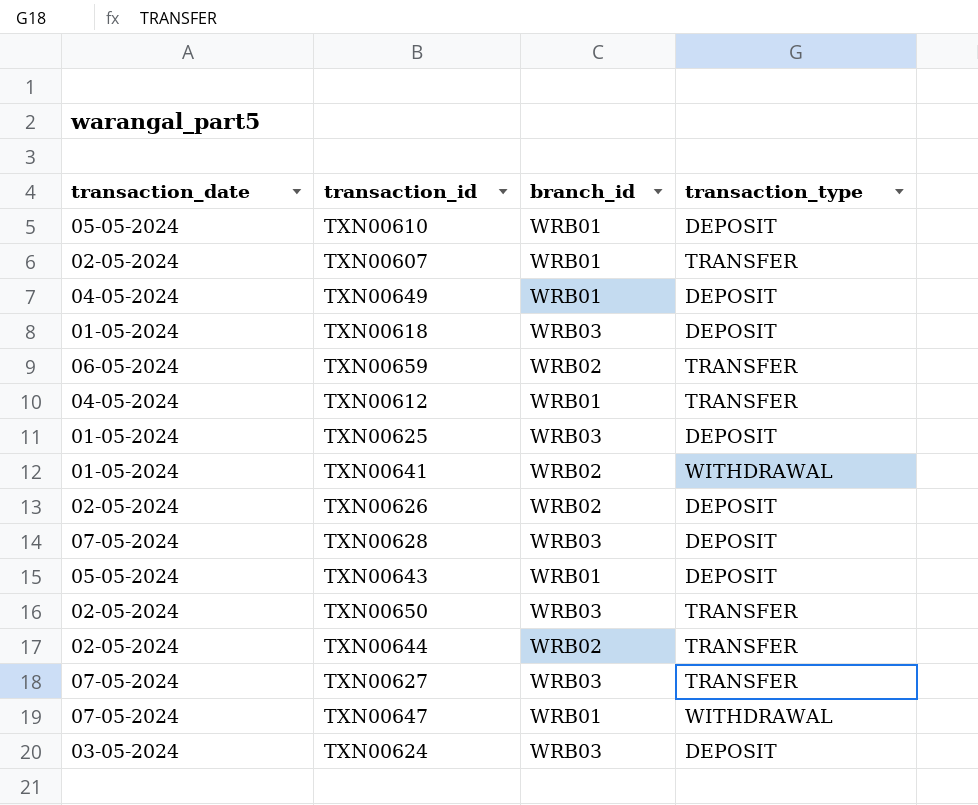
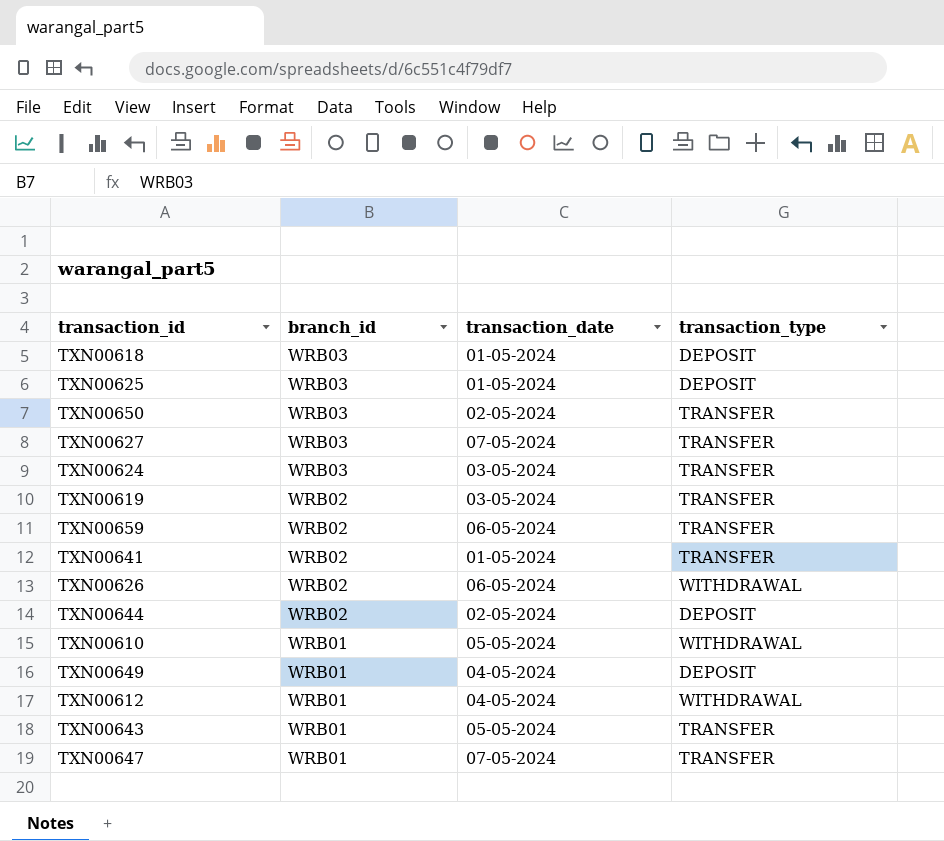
row order: none -> branch_id descending
column transaction_date | position: 1 -> 3
row TXN00607: 02-05-2024 | WRB01 | TRANSFER -> none
row TXN00628: 07-05-2024 | WRB03 | DEPOSIT -> none
TXN00624 | transaction_type: DEPOSIT -> TRANSFER
row TXN00619: none -> WRB02 | 03-05-2024 | TRANSFER
TXN00641 | transaction_type: WITHDRAWAL -> TRANSFER
TXN00626 | transaction_date: 02-05-2024 -> 06-05-2024
TXN00626 | transaction_type: DEPOSIT -> WITHDRAWAL
TXN00644 | transaction_type: TRANSFER -> DEPOSIT
TXN00610 | transaction_type: DEPOSIT -> WITHDRAWAL
TXN00612 | transaction_type: TRANSFER -> WITHDRAWAL
TXN00643 | transaction_type: DEPOSIT -> TRANSFER
TXN00647 | transaction_type: WITHDRAWAL -> TRANSFER

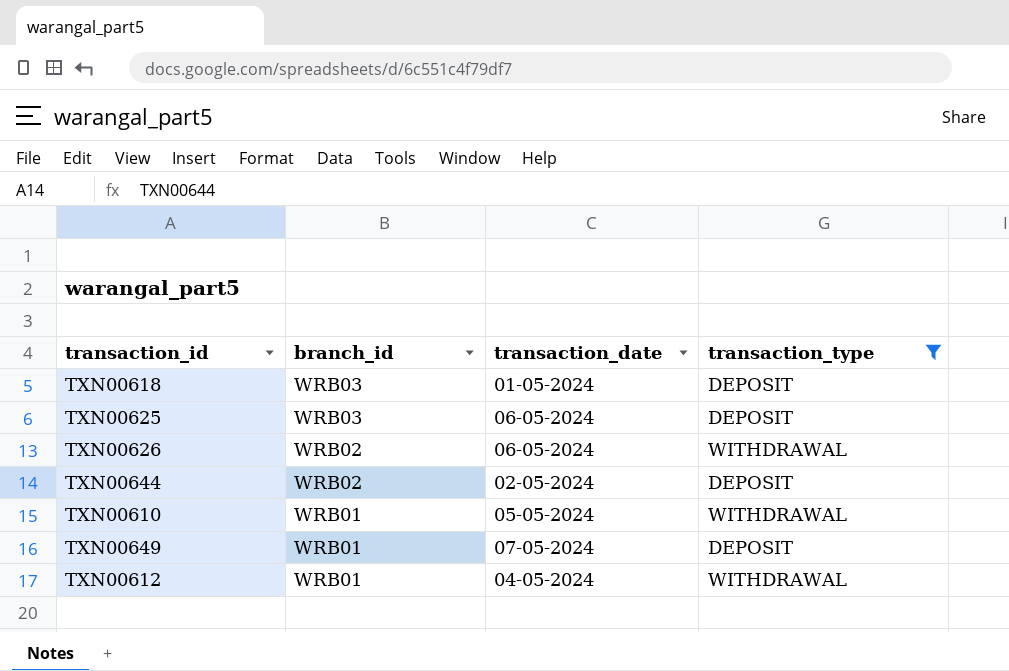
filter: none -> transaction_type != TRANSFER
TXN00625 | transaction_date: 01-05-2024 -> 06-05-2024
TXN00649 | transaction_date: 04-05-2024 -> 07-05-2024

